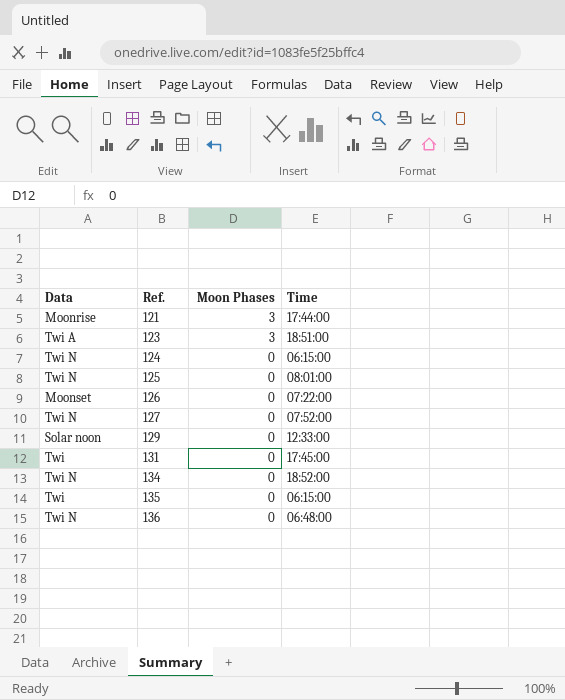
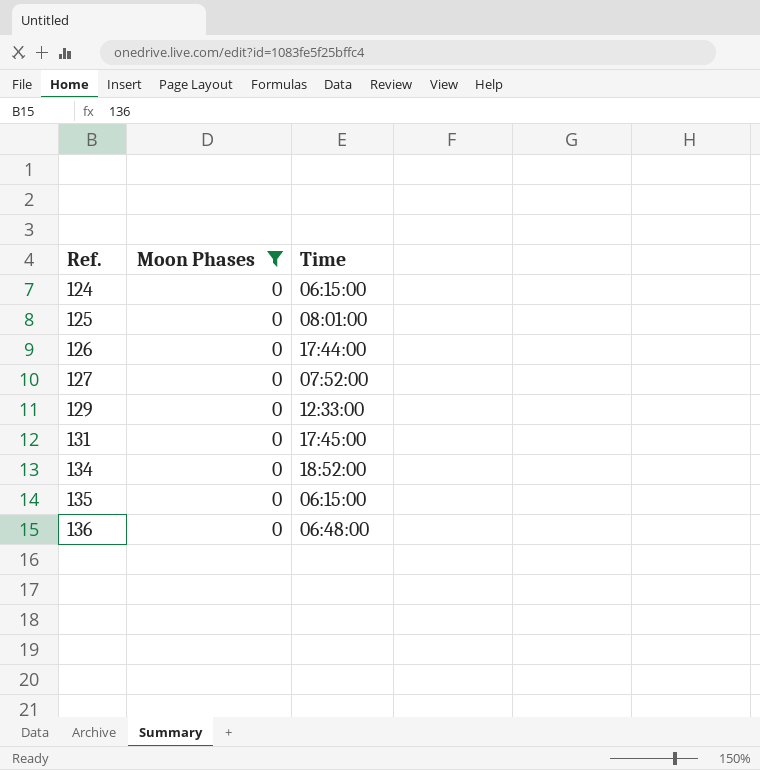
filter: none -> Moon Phases = 0
column Data | position: 1 -> none
126 | Time: 07:22:00 -> 17:44:00

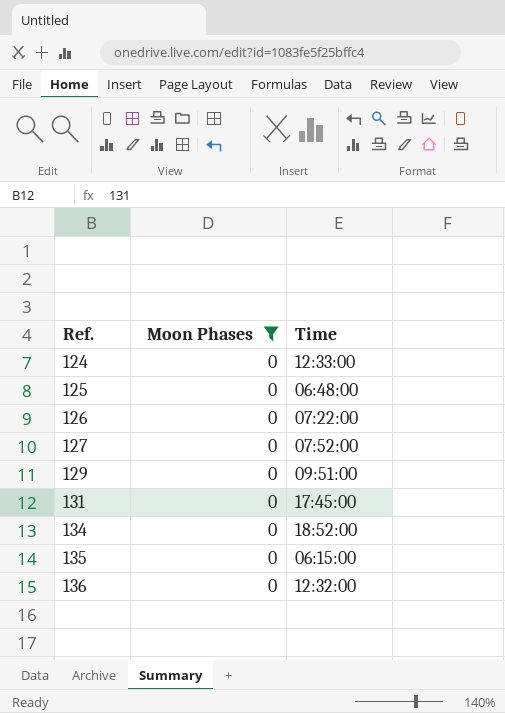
124 | Time: 06:15:00 -> 12:33:00
125 | Time: 08:01:00 -> 06:48:00
126 | Time: 17:44:00 -> 07:22:00
129 | Time: 12:33:00 -> 09:51:00
136 | Time: 06:48:00 -> 12:32:00

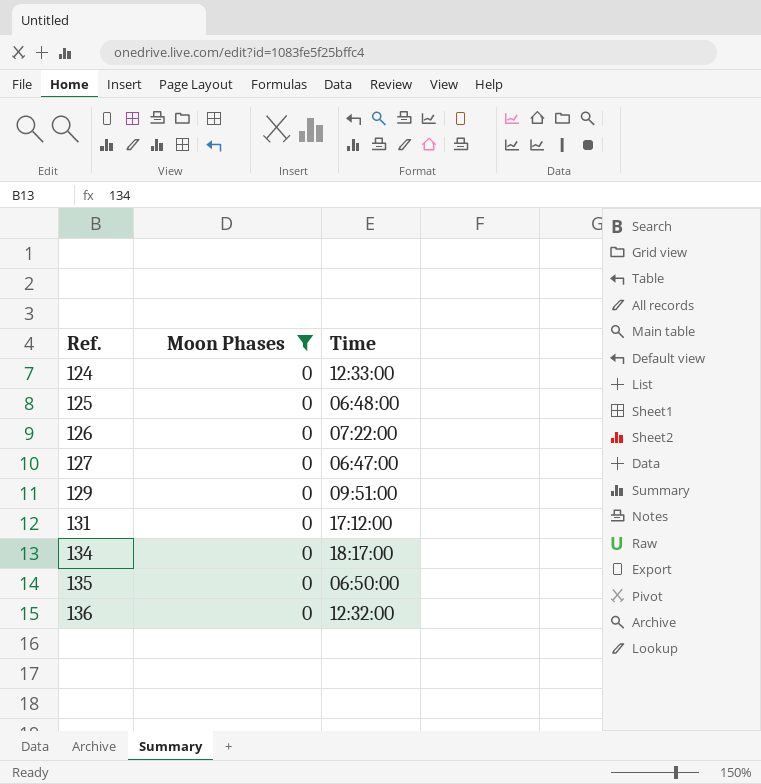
127 | Time: 07:52:00 -> 06:47:00
131 | Time: 17:45:00 -> 17:12:00
134 | Time: 18:52:00 -> 18:17:00
135 | Time: 06:15:00 -> 06:50:00

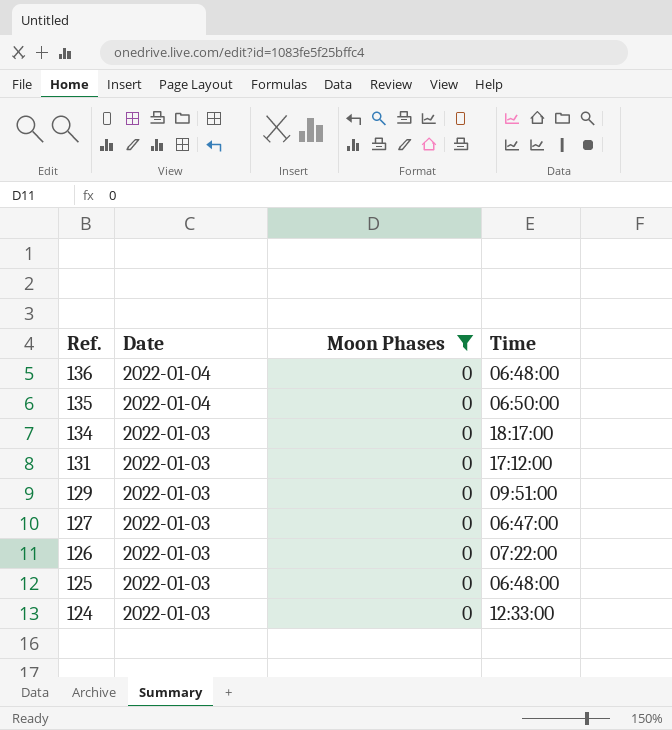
row order: Ref. ascending -> Ref. descending
column Date | position: none -> 2
136 | Time: 12:32:00 -> 06:48:00

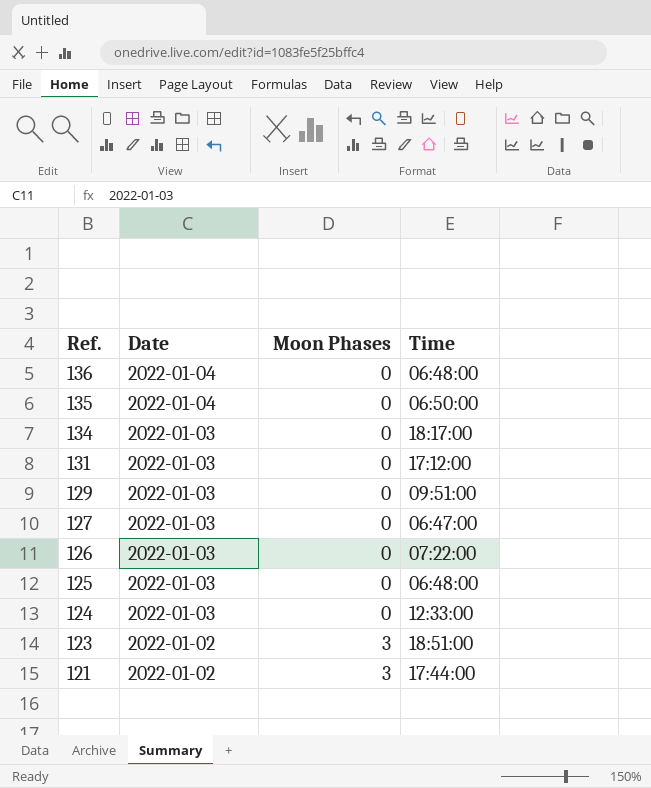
filter: Moon Phases = 0 -> none

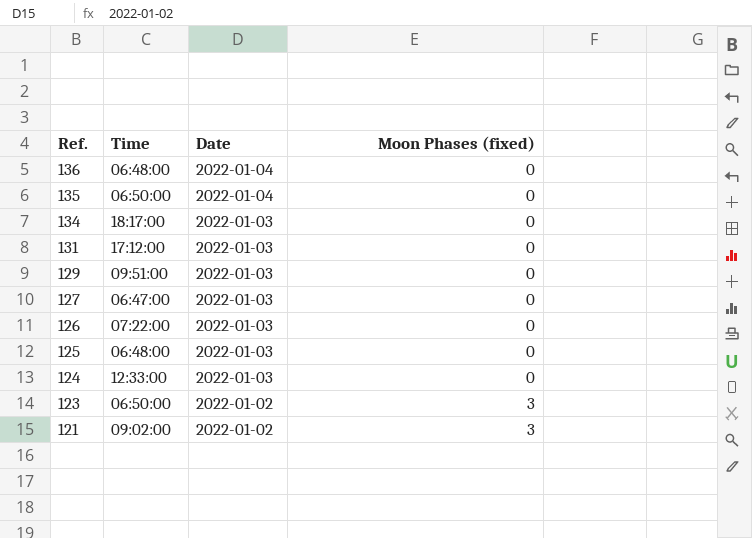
column Time | position: 4 -> 2
column name: Moon Phases -> Moon Phases (fixed)
123 | Time: 18:51:00 -> 06:50:00
121 | Time: 17:44:00 -> 09:02:00

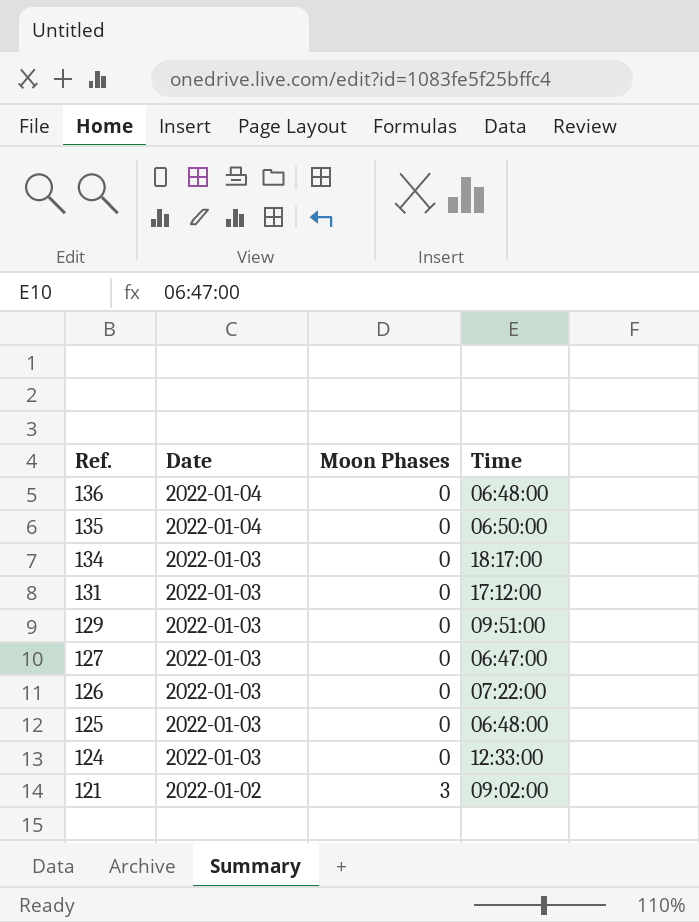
column name: Moon Phases (fixed) -> Moon Phases
column Time | position: 2 -> 4
row 123: 06:50:00 | 2022-01-02 | 3 -> none

